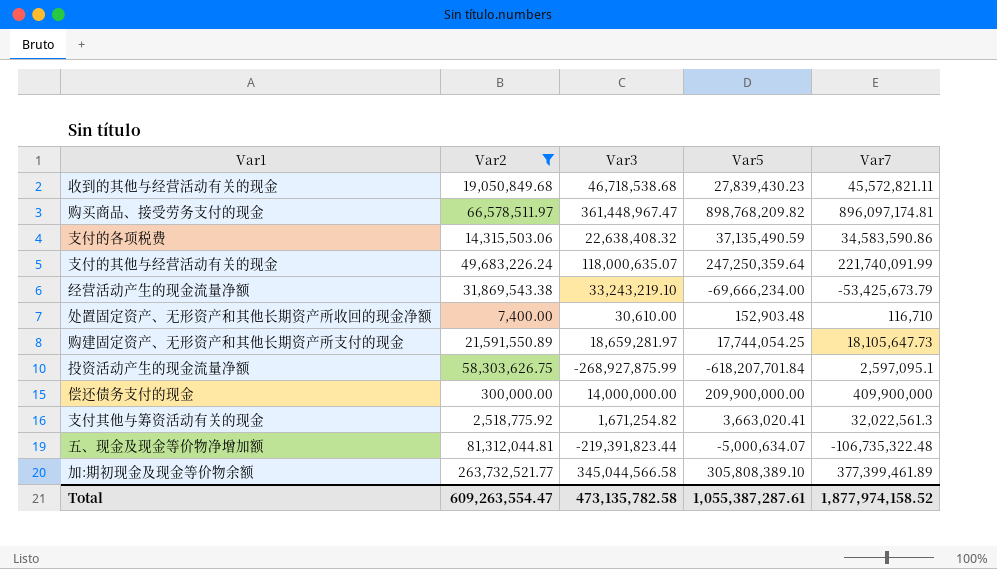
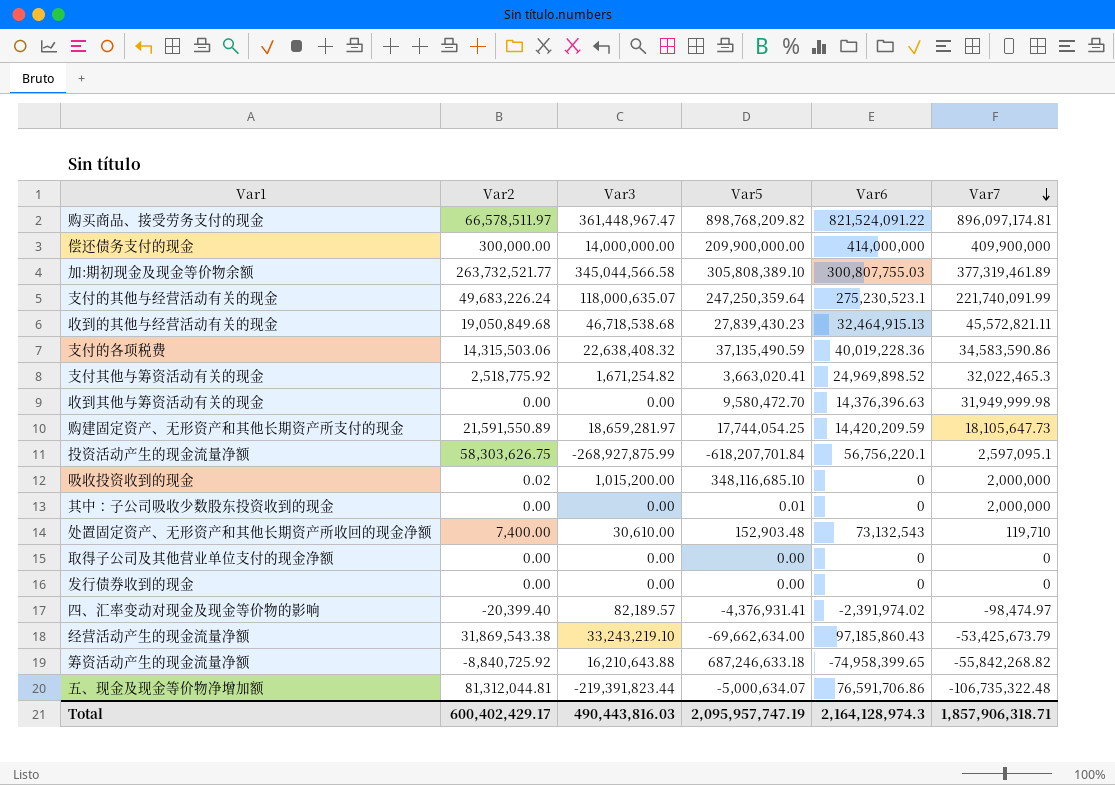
filter: Var2 >= 7,400.00 -> none
row order: none -> Var7 descending
column Var6 | position: none -> 5
加:期初现金及现金等价物余额 | Var7: 377,399,461.89 -> 377,319,461.89
支付其他与筹资活动有关的现金 | Var7: 32,022,561.3 -> 32,022,465.3
处置固定资产、无形资产和其他长期资产所收回的现金净额 | Var7: 116,710 -> 119,710
经营活动产生的现金流量净额 | Var5: -69,666,234.00 -> -69,662,634.00
Total | Var2: 609,263,554.47 -> 600,402,429.17
Total | Var3: 473,135,782.58 -> 490,443,816.03
Total | Var5: 1,055,387,287.61 -> 2,095,957,747.19
Total | Var7: 1,877,974,158.52 -> 1,857,906,318.71

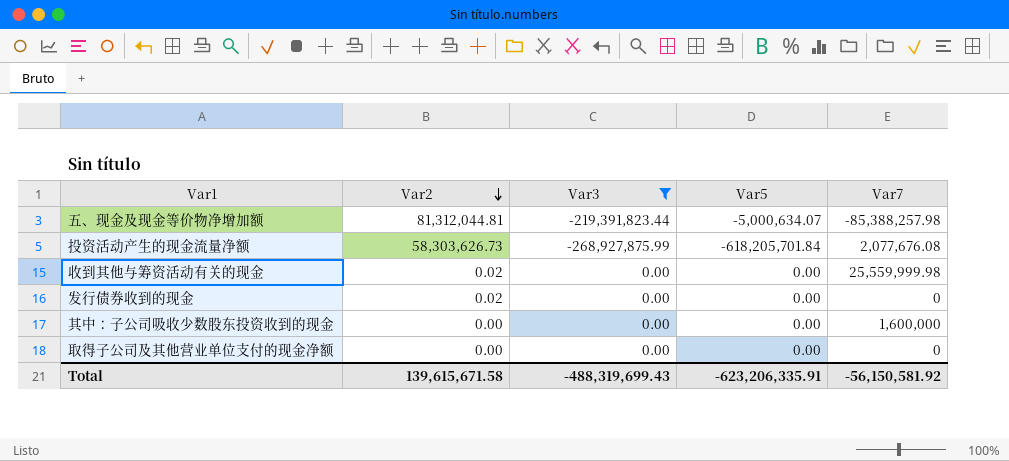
filter: none -> Var3 <= 0.00
row order: Var7 descending -> Var2 descending
column Var6 | position: 5 -> none
五、现金及现金等价物净增加额 | Var7: -106,735,322.48 -> -85,388,257.98
投资活动产生的现金流量净额 | Var2: 58,303,626.75 -> 58,303,626.73
投资活动产生的现金流量净额 | Var5: -618,207,701.84 -> -618,205,701.84
投资活动产生的现金流量净额 | Var7: 2,597,095.1 -> 2,077,676.08
收到其他与筹资活动有关的现金 | Var2: 0.00 -> 0.02
收到其他与筹资活动有关的现金 | Var5: 9,580,472.70 -> 0.00
收到其他与筹资活动有关的现金 | Var7: 31,949,999.98 -> 25,559,999.98
发行债券收到的现金 | Var2: 0.00 -> 0.02
其中：子公司吸收少数股东投资收到的现金 | Var5: 0.01 -> 0.00
其中：子公司吸收少数股东投资收到的现金 | Var7: 2,000,000 -> 1,600,000
Total | Var2: 600,402,429.17 -> 139,615,671.58
Total | Var3: 490,443,816.03 -> -488,319,699.43
Total | Var5: 2,095,957,747.19 -> -623,206,335.91
Total | Var7: 1,857,906,318.71 -> -56,150,581.92

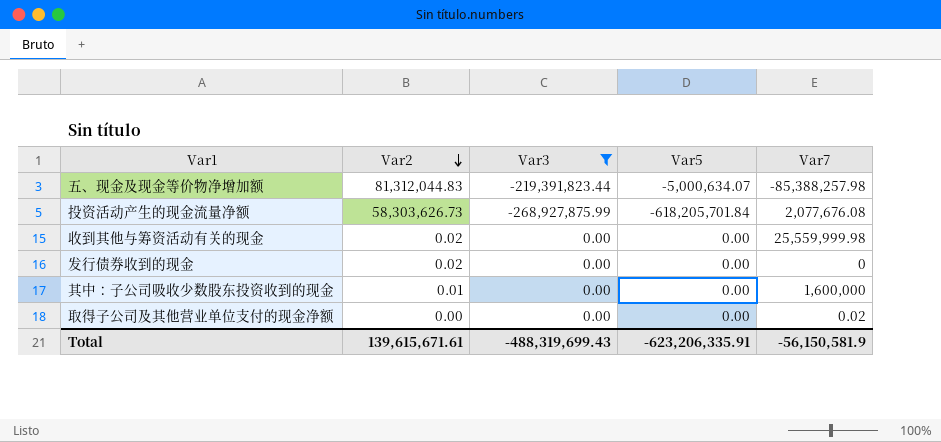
五、现金及现金等价物净增加额 | Var2: 81,312,044.81 -> 81,312,044.83
其中：子公司吸收少数股东投资收到的现金 | Var2: 0.00 -> 0.01
取得子公司及其他营业单位支付的现金净额 | Var7: 0 -> 0.02
Total | Var2: 139,615,671.58 -> 139,615,671.61
Total | Var7: -56,150,581.92 -> -56,150,581.9

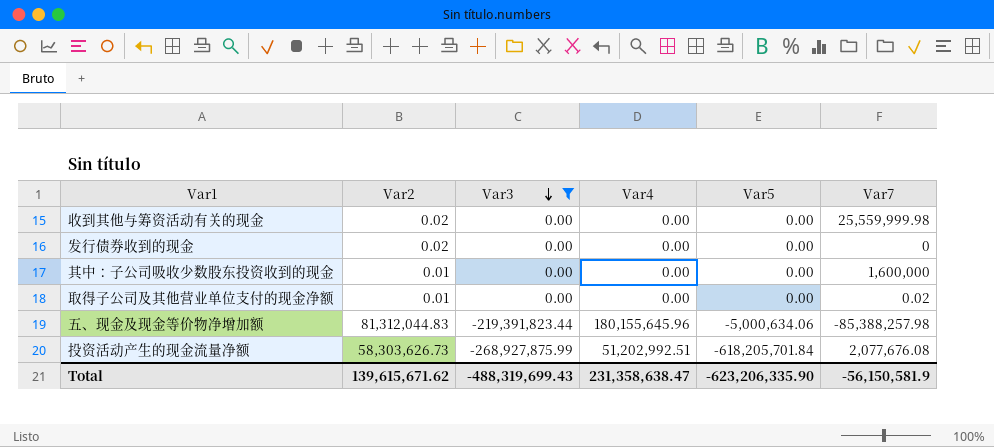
row order: Var2 descending -> Var3 descending
column Var4 | position: none -> 4
取得子公司及其他营业单位支付的现金净额 | Var2: 0.00 -> 0.01
五、现金及现金等价物净增加额 | Var5: -5,000,634.07 -> -5,000,634.06
Total | Var2: 139,615,671.61 -> 139,615,671.62
Total | Var5: -623,206,335.91 -> -623,206,335.90

